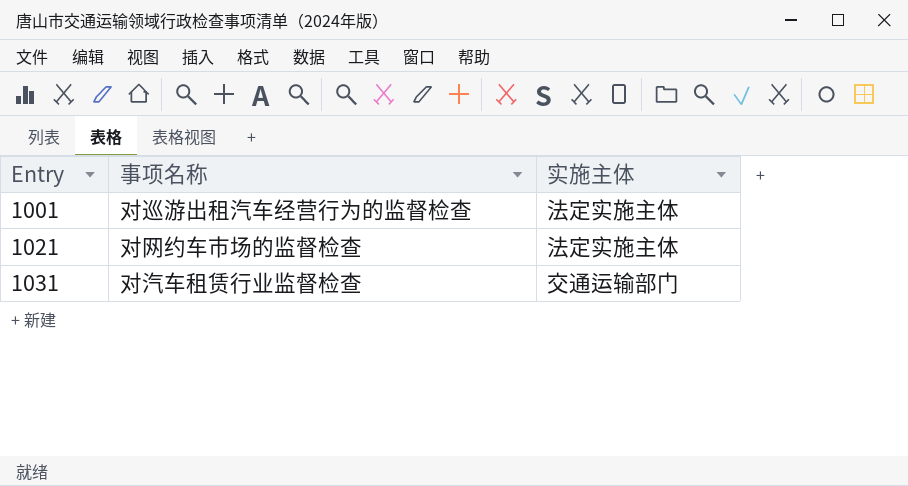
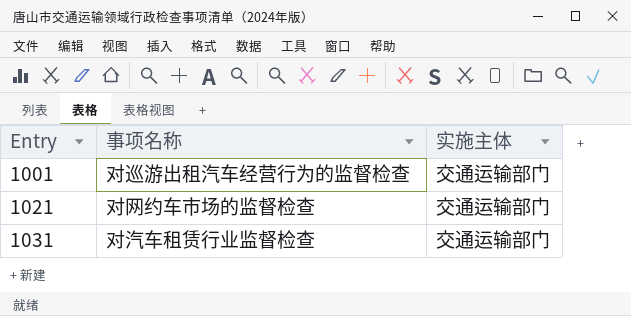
1001 | 实施主体: 法定实施主体 -> 交通运输部门
1021 | 实施主体: 法定实施主体 -> 交通运输部门

